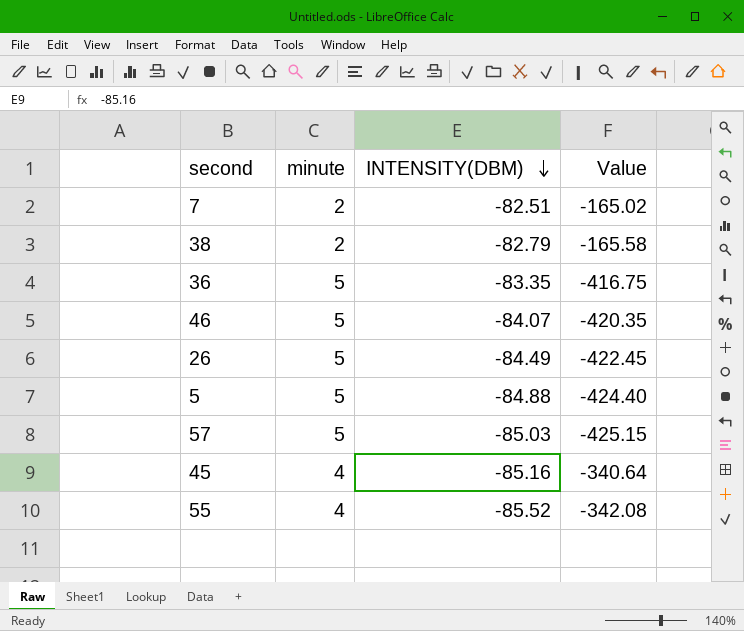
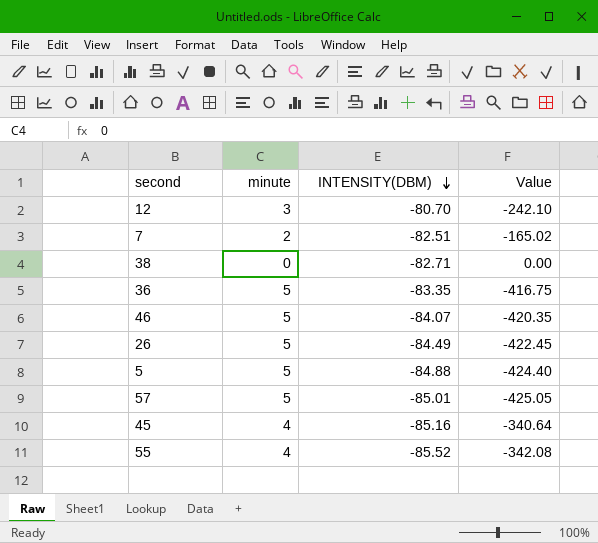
row 12: none -> 3 | -80.70 | -242.10
38 | minute: 2 -> 0
38 | INTENSITY(DBM): -82.79 -> -82.71
38 | Value: -165.58 -> 0.00
57 | INTENSITY(DBM): -85.03 -> -85.01
57 | Value: -425.15 -> -425.05

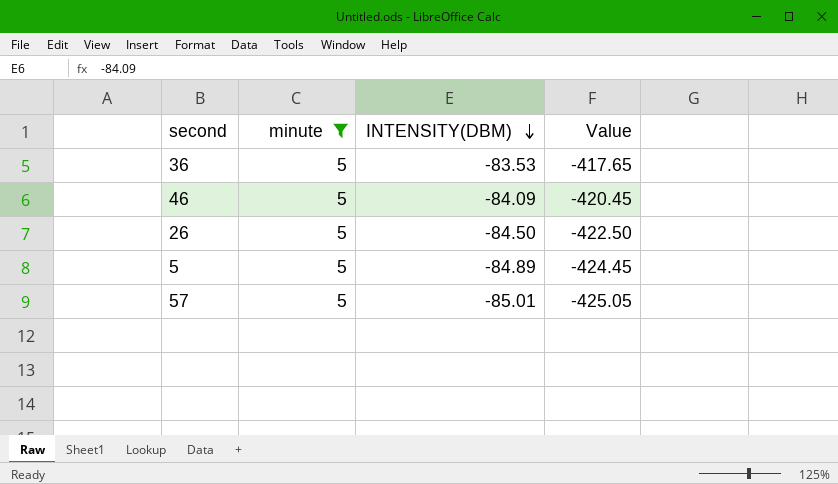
filter: none -> minute = 5
36 | INTENSITY(DBM): -83.35 -> -83.53
36 | Value: -416.75 -> -417.65
46 | INTENSITY(DBM): -84.07 -> -84.09
46 | Value: -420.35 -> -420.45
26 | INTENSITY(DBM): -84.49 -> -84.50
26 | Value: -422.45 -> -422.50
5 | INTENSITY(DBM): -84.88 -> -84.89
5 | Value: -424.40 -> -424.45

